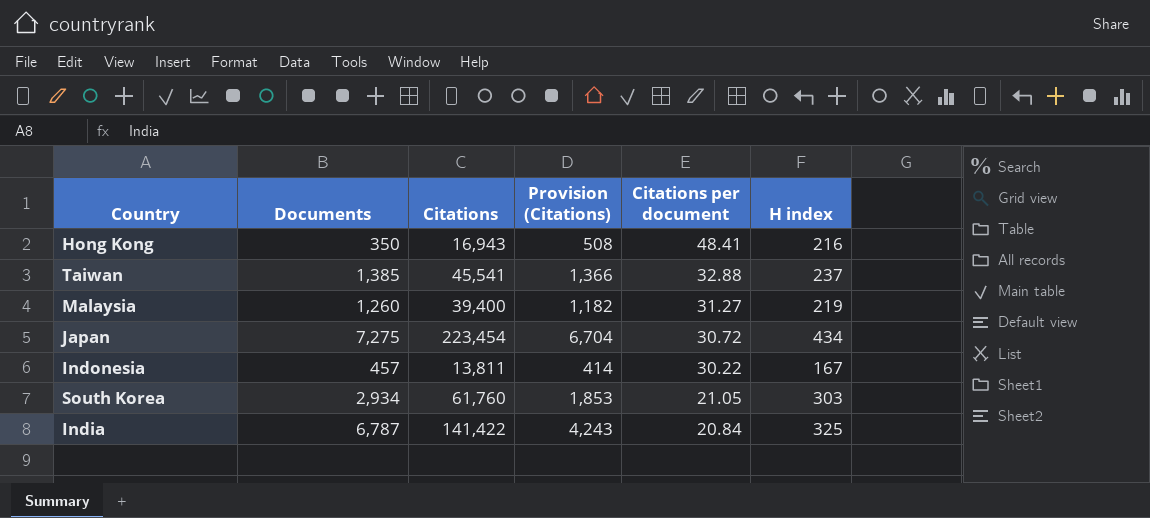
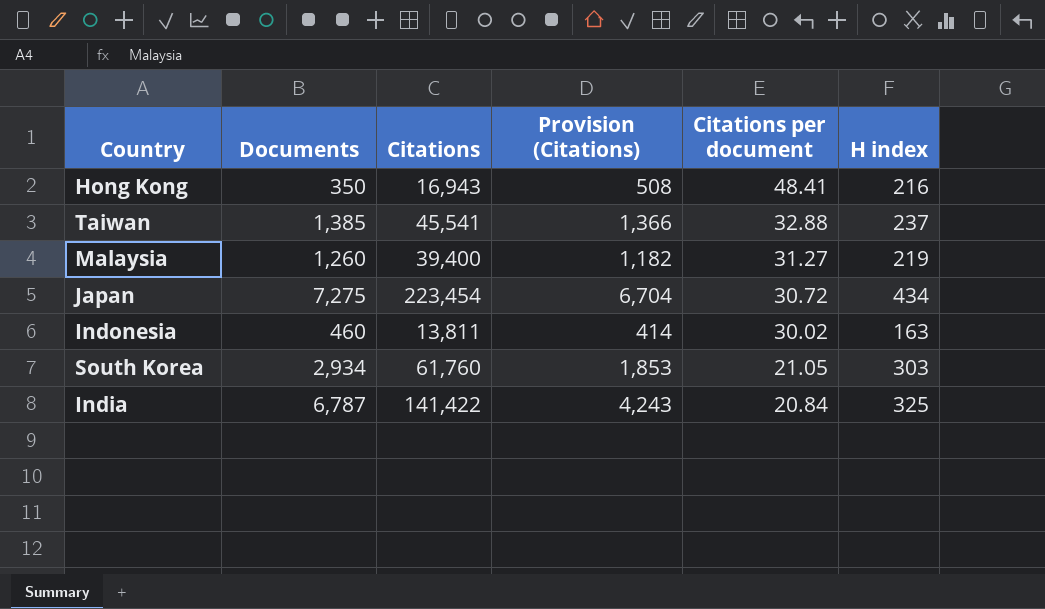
Indonesia | Documents: 457 -> 460
Indonesia | Citations per document: 30.22 -> 30.02
Indonesia | H index: 167 -> 163

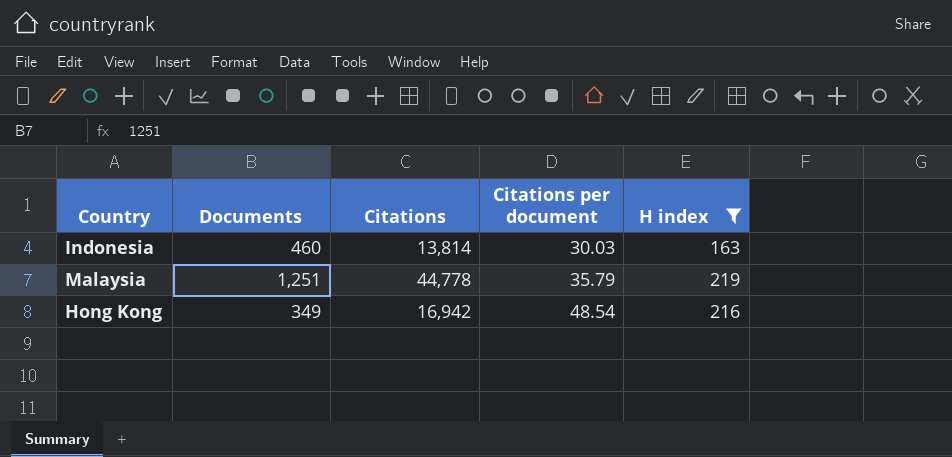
filter: none -> H index <= 219
row order: Citations per document descending -> Citations per document ascending
column Provision (Citations) | formula: [Citations] * 0.03 -> none
Indonesia | Citations: 13,811 -> 13,814
Indonesia | Citations per document: 30.02 -> 30.03
Malaysia | Documents: 1,260 -> 1,251
Malaysia | Citations: 39,400 -> 44,778
Malaysia | Citations per document: 31.27 -> 35.79
Hong Kong | Documents: 350 -> 349
Hong Kong | Citations: 16,943 -> 16,942
Hong Kong | Citations per document: 48.41 -> 48.54

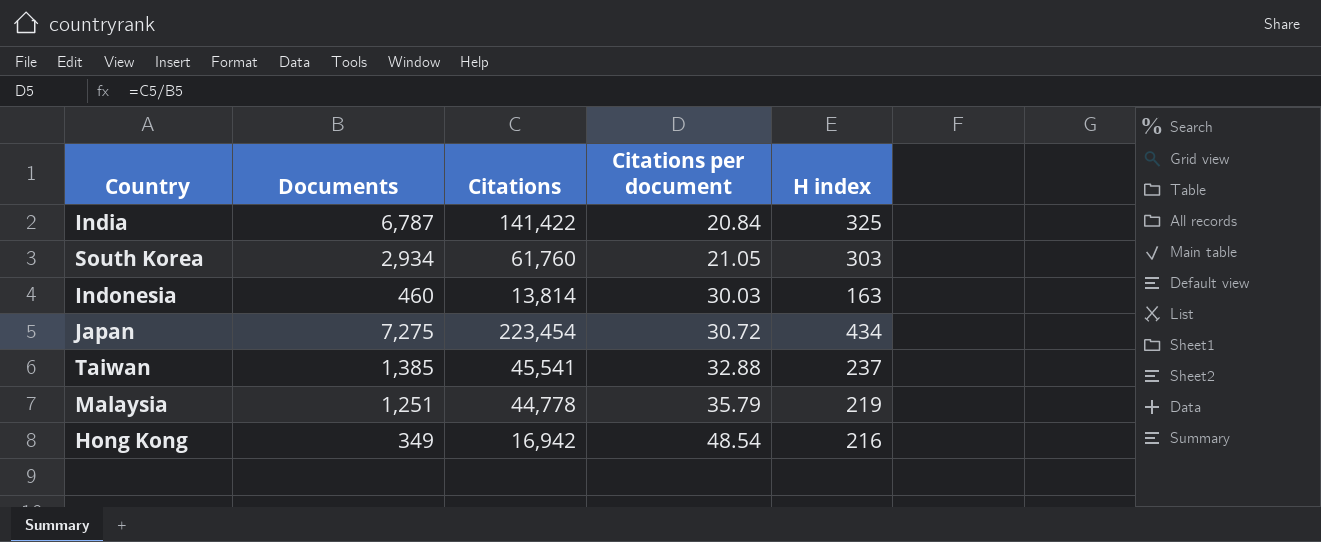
filter: H index <= 219 -> none

